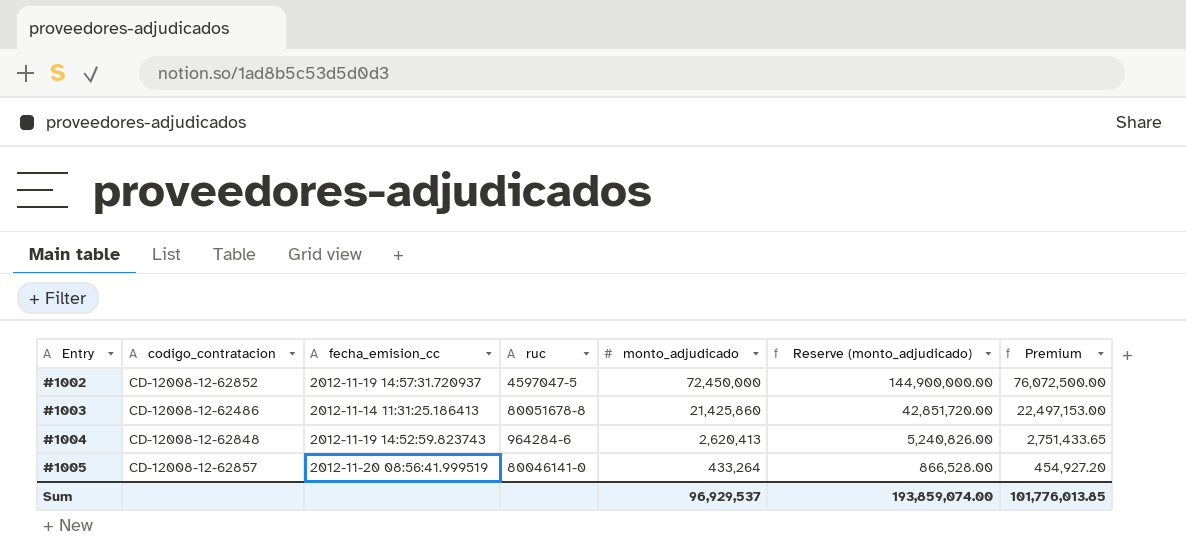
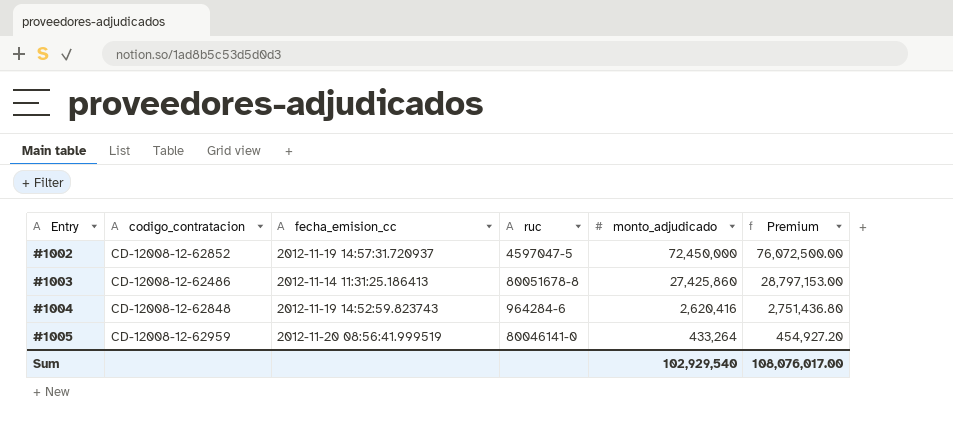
column Reserve (monto_adjudicado) | formula: [monto_adjudicado] * 2 -> none
#1003 | monto_adjudicado: 21,425,860 -> 27,425,860
#1003 | Premium: 22,497,153.00 -> 28,797,153.00
#1004 | monto_adjudicado: 2,620,413 -> 2,620,416
#1004 | Premium: 2,751,433.65 -> 2,751,436.80
#1005 | codigo_contratacion: CD-12008-12-62857 -> CD-12008-12-62959
Sum | monto_adjudicado: 96,929,537 -> 102,929,540
Sum | Premium: 101,776,013.85 -> 108,076,017.00

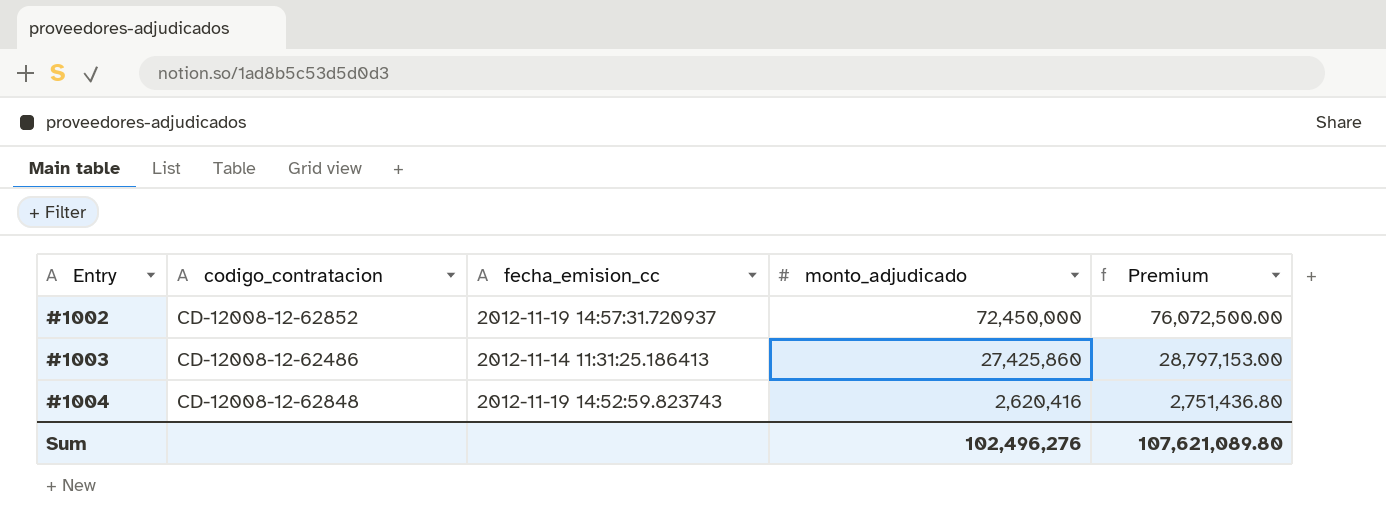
column ruc | position: 4 -> none
row #1005: CD-12008-12-62959 | 2012-11-20 08:56:41.999519 | 80046141-0 | 433,264 | 454,927.20 -> none
Sum | monto_adjudicado: 102,929,540 -> 102,496,276
Sum | Premium: 108,076,017.00 -> 107,621,089.80

